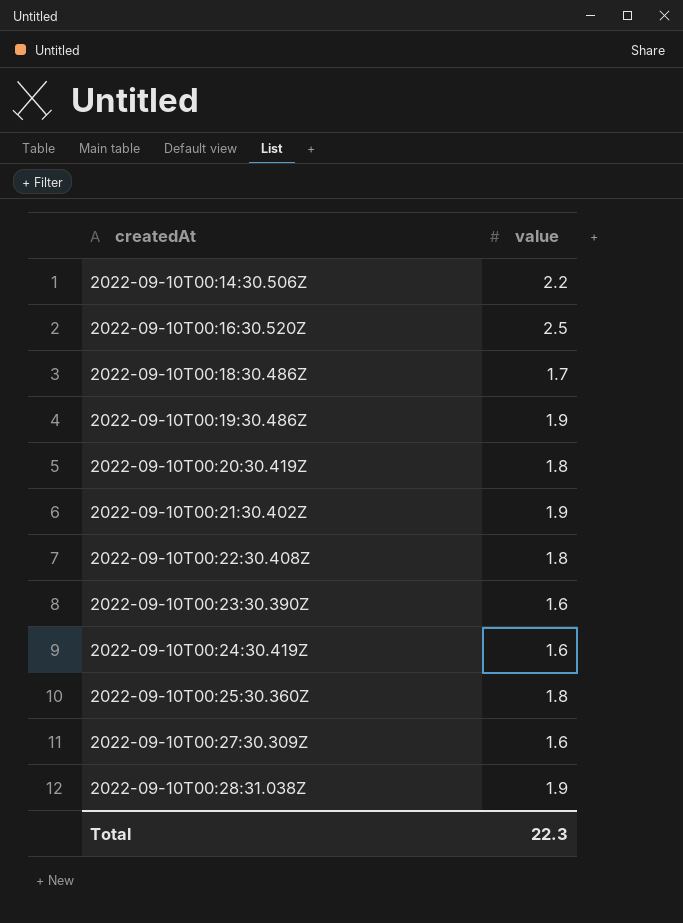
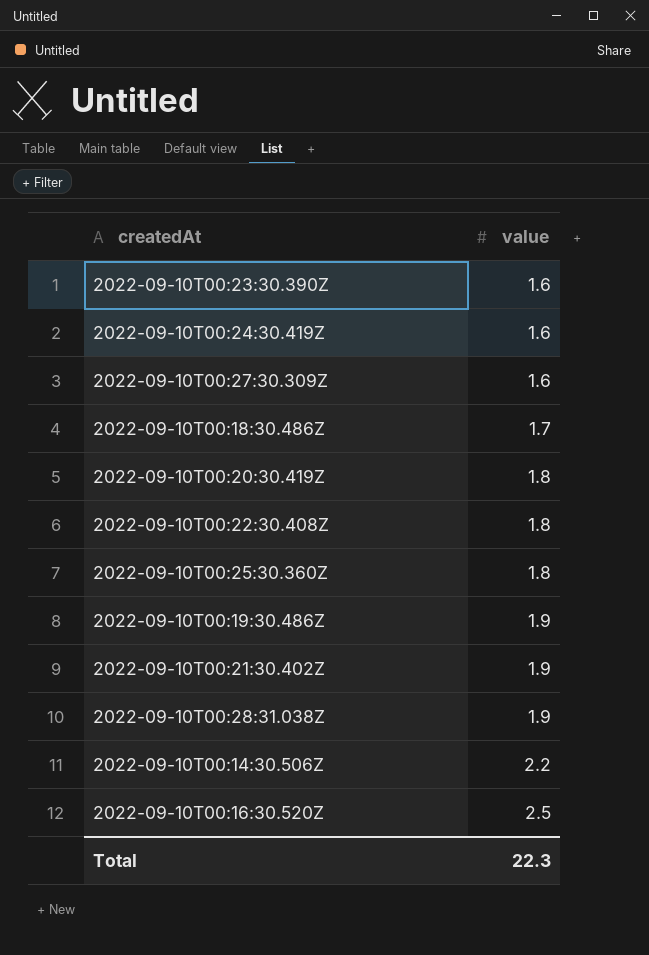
row order: createdAt ascending -> value ascending

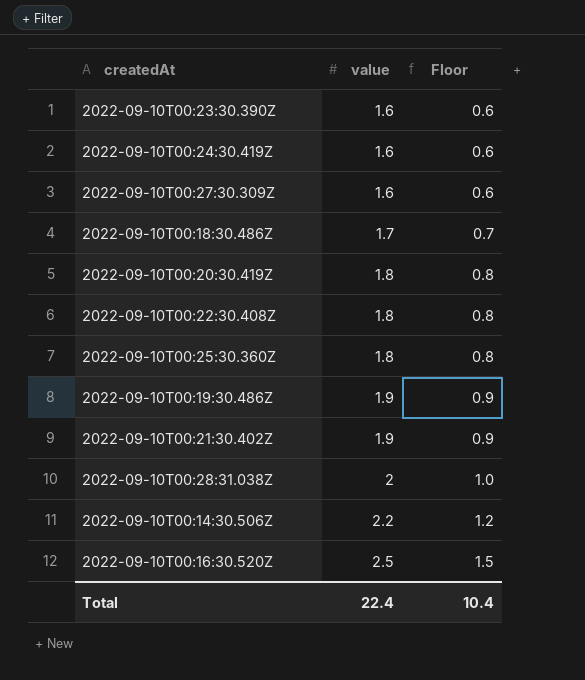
column Floor | formula: none -> [value] - 1
2022-09-10T00:28:31.038Z | value: 1.9 -> 2
Total | value: 22.3 -> 22.4

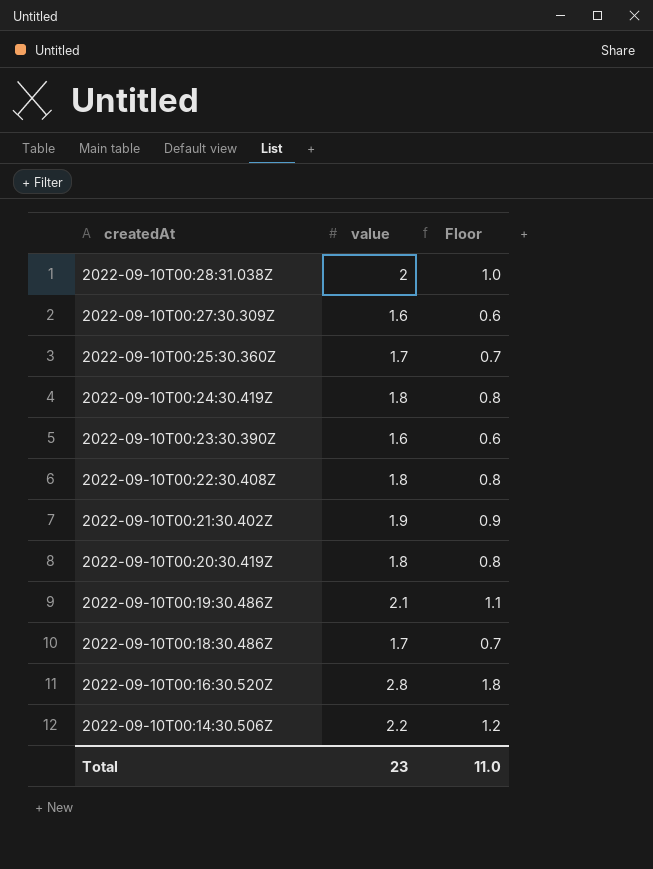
row order: value ascending -> createdAt descending
2022-09-10T00:25:30.360Z | value: 1.8 -> 1.7
2022-09-10T00:25:30.360Z | Floor: 0.8 -> 0.7
2022-09-10T00:24:30.419Z | value: 1.6 -> 1.8
2022-09-10T00:24:30.419Z | Floor: 0.6 -> 0.8
2022-09-10T00:19:30.486Z | value: 1.9 -> 2.1
2022-09-10T00:19:30.486Z | Floor: 0.9 -> 1.1
2022-09-10T00:16:30.520Z | value: 2.5 -> 2.8
2022-09-10T00:16:30.520Z | Floor: 1.5 -> 1.8
Total | value: 22.4 -> 23
Total | Floor: 10.4 -> 11.0

